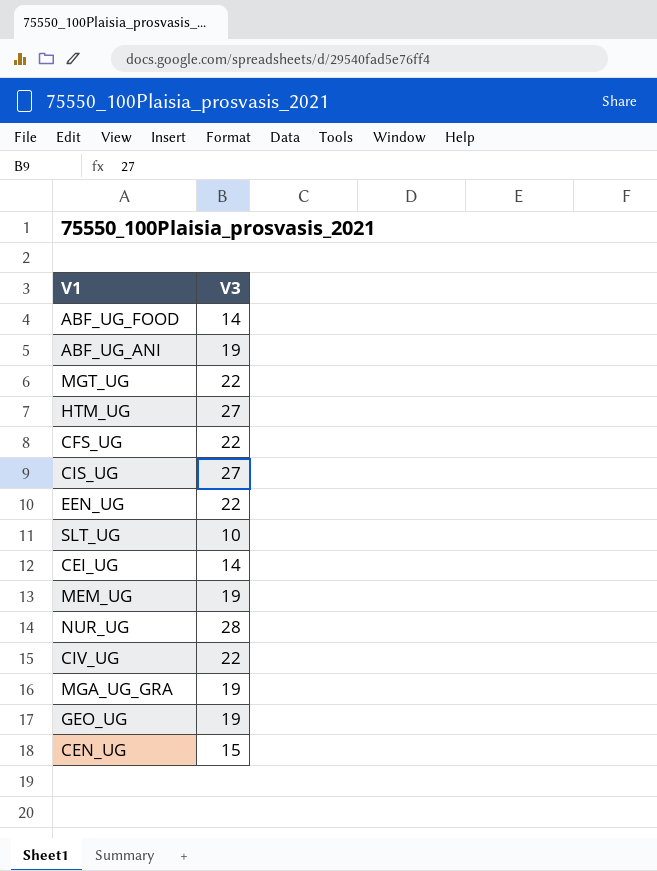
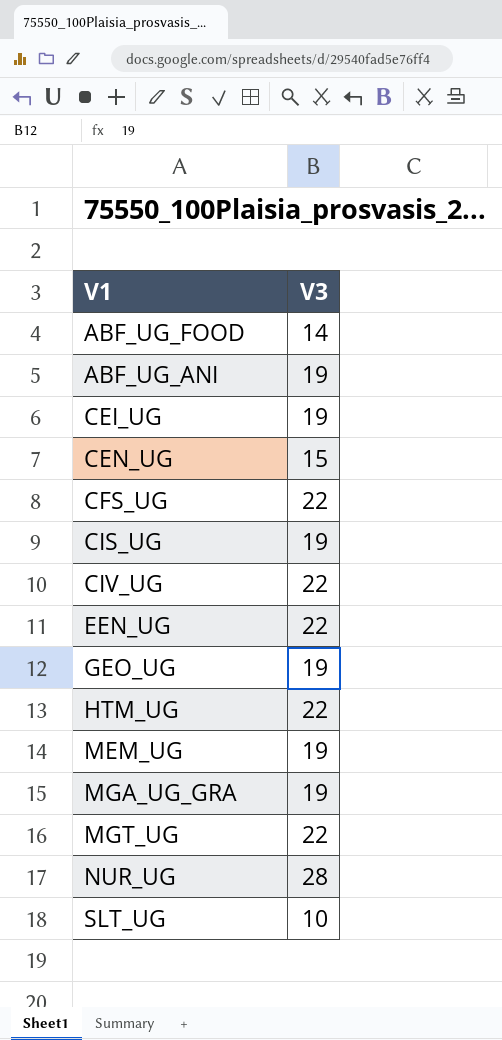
row order: none -> V1 ascending
CEI_UG | V3: 14 -> 19
CIS_UG | V3: 27 -> 19
HTM_UG | V3: 27 -> 22

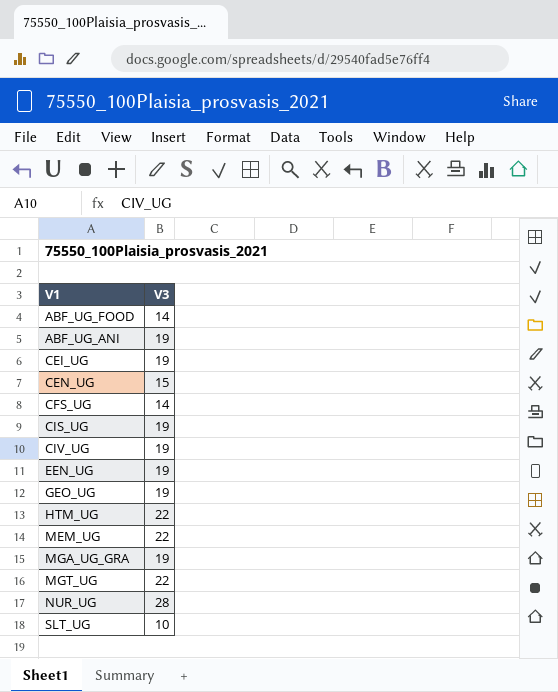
CFS_UG | V3: 22 -> 14
CIV_UG | V3: 22 -> 19
EEN_UG | V3: 22 -> 19
MEM_UG | V3: 19 -> 22

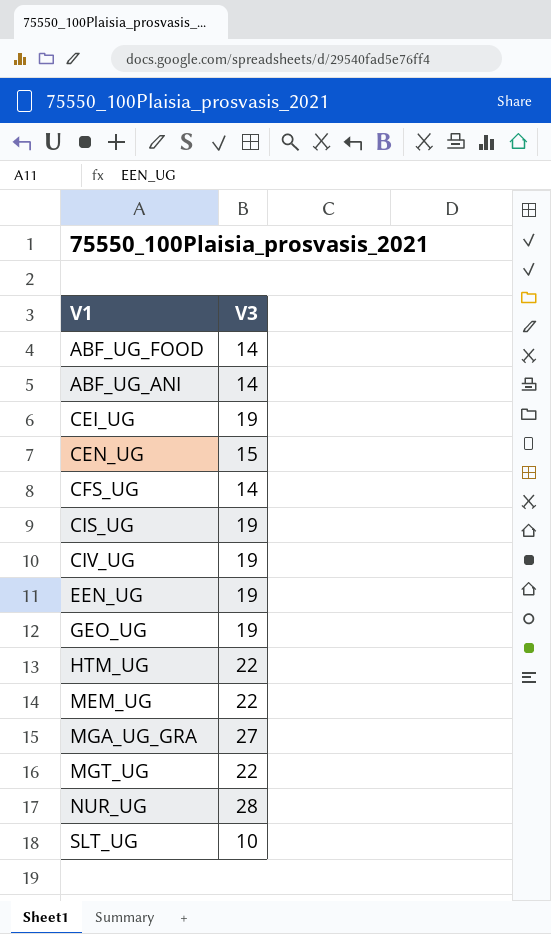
ABF_UG_ΑΝΙ | V3: 19 -> 14
MGA_UG_GRA | V3: 19 -> 27

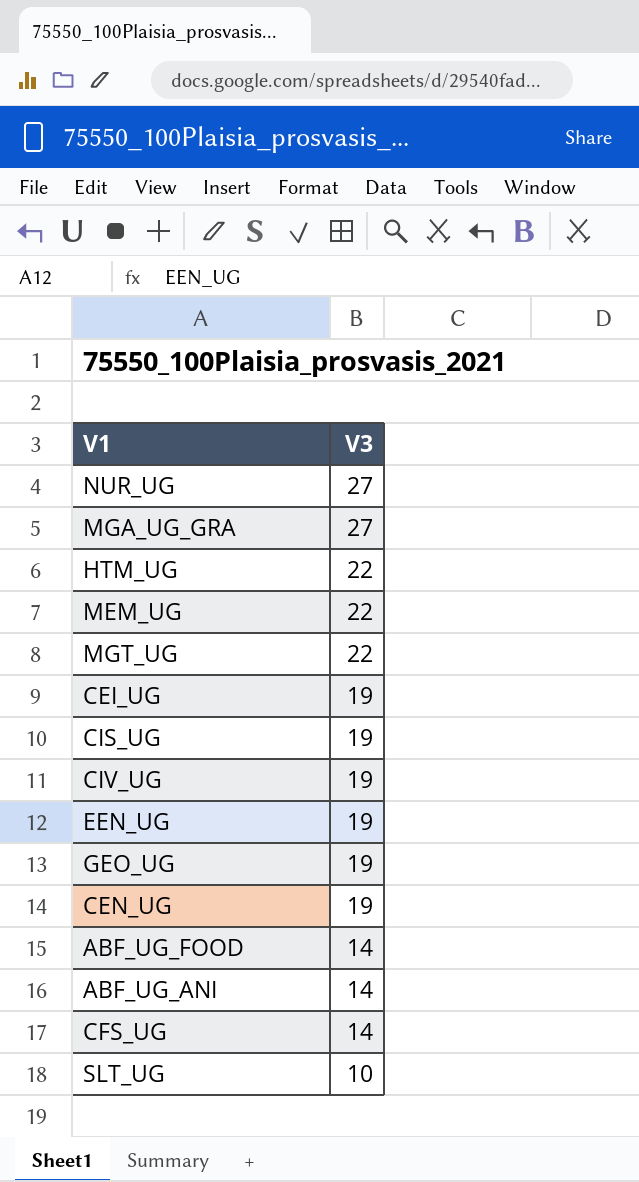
row order: V1 ascending -> V3 descending
NUR_UG | V3: 28 -> 27
CEN_UG | V3: 15 -> 19

